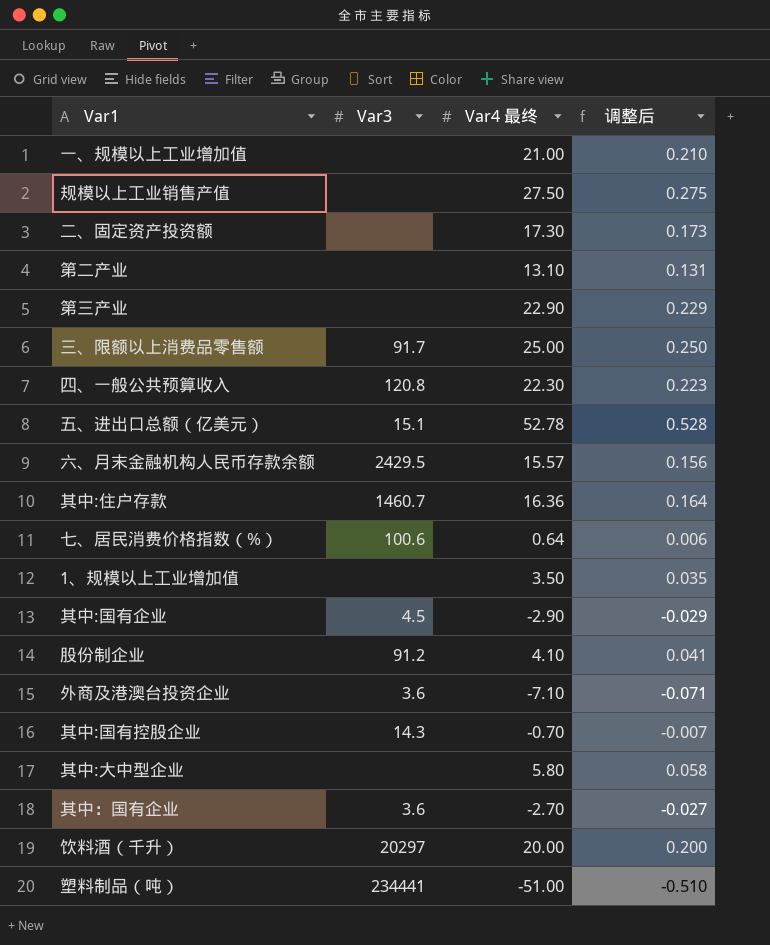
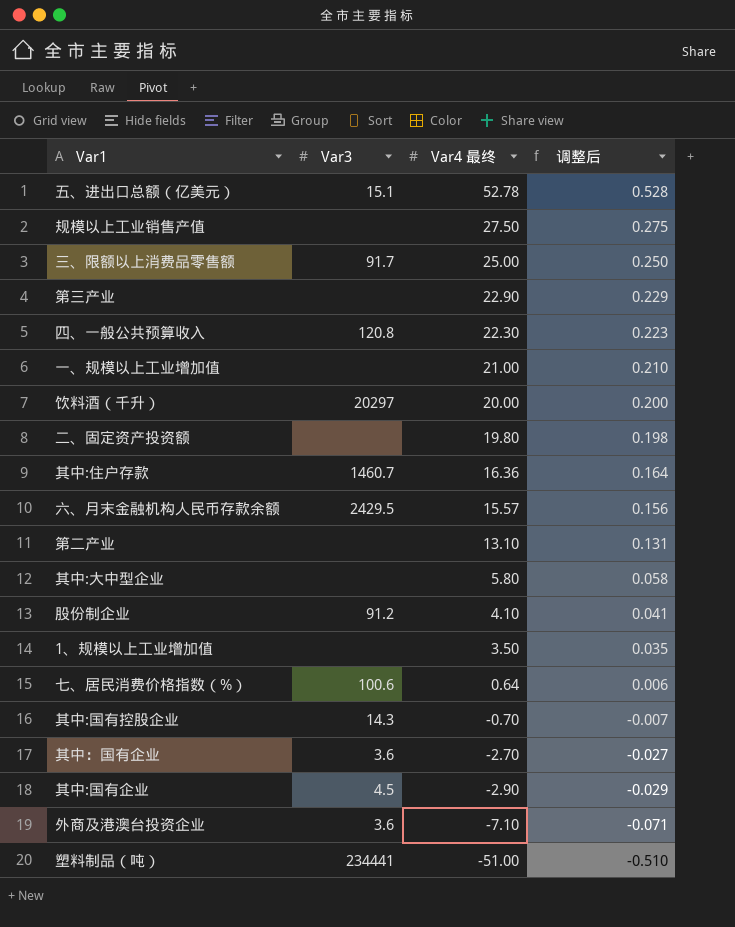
row order: none -> Var4 最终 descending
二、固定资产投资额 | Var4 最终: 17.30 -> 19.80
二、固定资产投资额 | 调整后: 0.173 -> 0.198

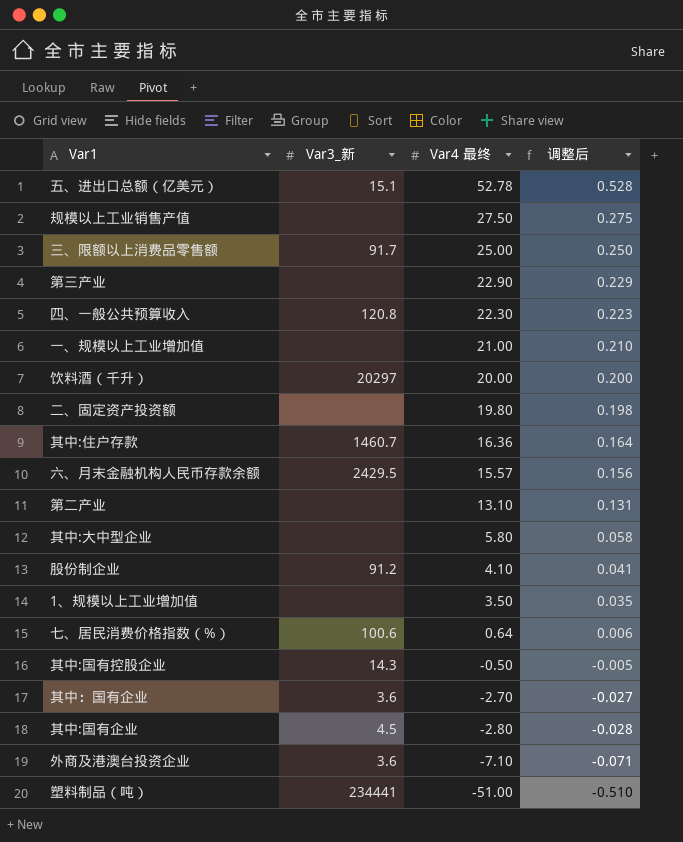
column name: Var3 -> Var3_新
其中:国有控股企业 | Var4 最终: -0.70 -> -0.50
其中:国有控股企业 | 调整后: -0.007 -> -0.005
其中:国有企业 | Var4 最终: -2.90 -> -2.80
其中:国有企业 | 调整后: -0.029 -> -0.028

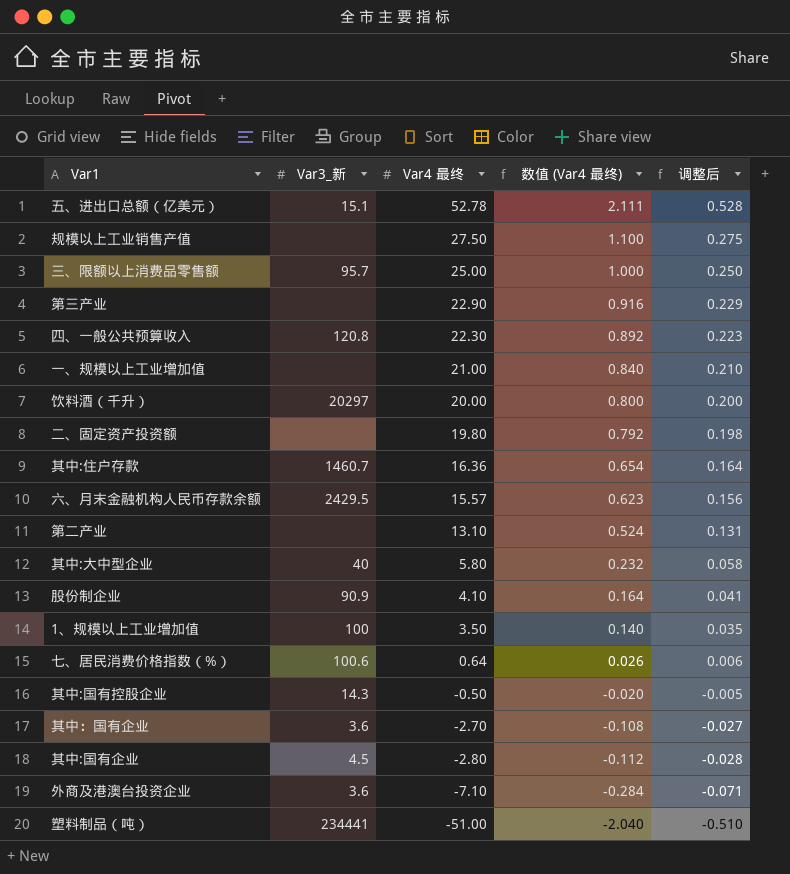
column 数值 (Var4 最终) | formula: none -> [Var4 最终] * 0.04
三、限额以上消费品零售额 | Var3_新: 91.7 -> 95.7
其中:大中型企业 | Var3_新: none -> 40
股份制企业 | Var3_新: 91.2 -> 90.9
1、规模以上工业增加值 | Var3_新: none -> 100

